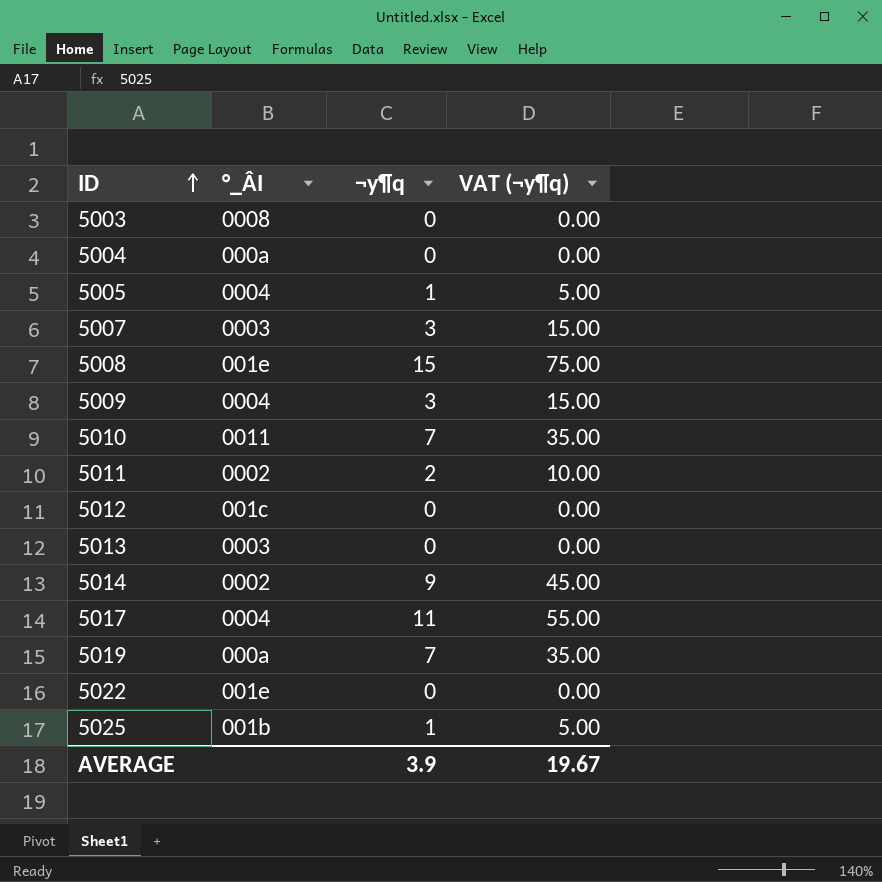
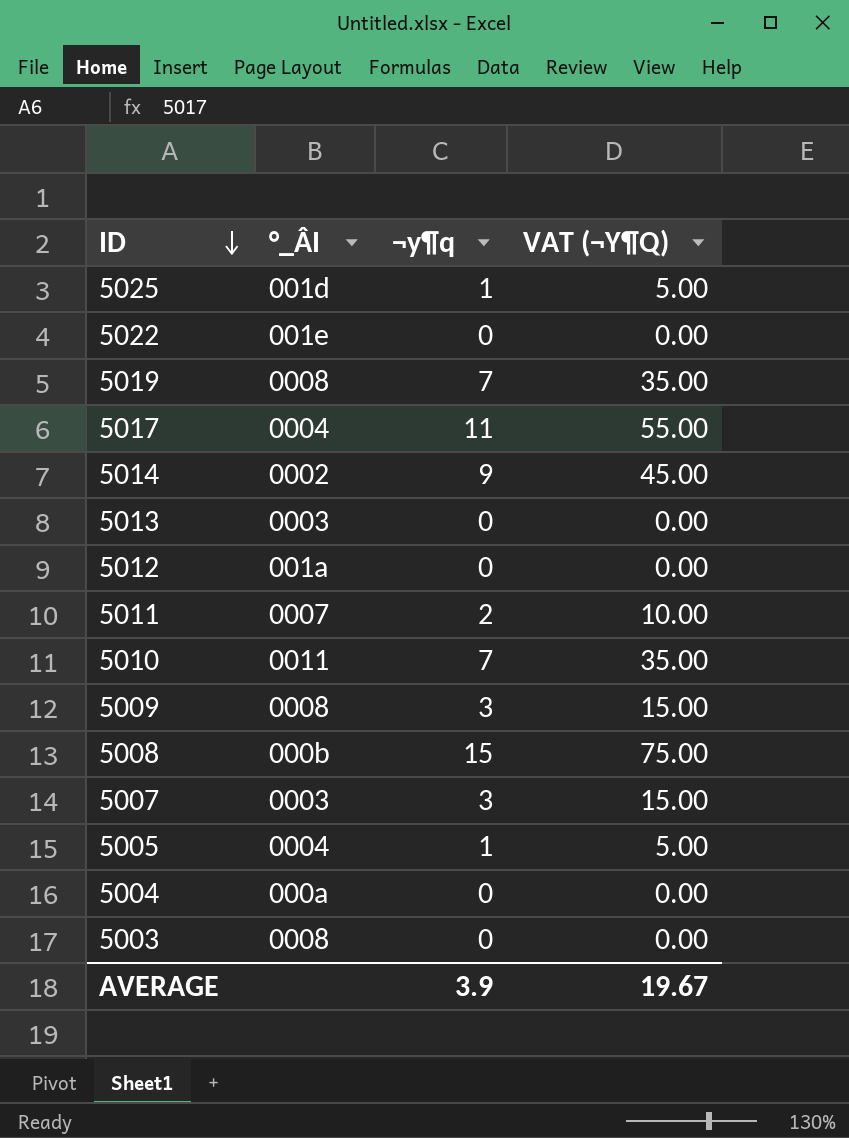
row order: ID ascending -> ID descending
column name: VAT (¬y¶q) -> VAT (¬Y¶Q)
5025 | °_ÂI: 001b -> 001d
5019 | °_ÂI: 000a -> 0008
5012 | °_ÂI: 001c -> 001a
5011 | °_ÂI: 0002 -> 0007
5009 | °_ÂI: 0004 -> 0008
5008 | °_ÂI: 001e -> 000b

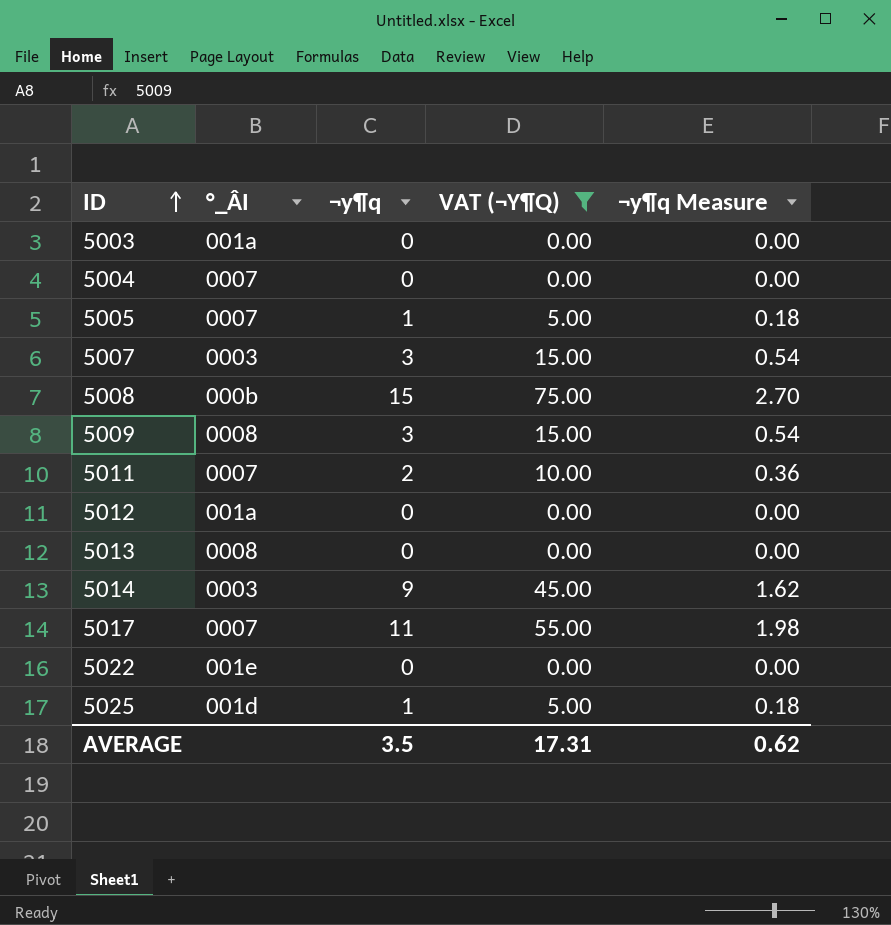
filter: none -> VAT (¬Y¶Q) != 35.00
row order: ID descending -> ID ascending
column ¬y¶q Measure | formula: none -> [¬y¶q] * 0.18
5003 | °_ÂI: 0008 -> 001a
5004 | °_ÂI: 000a -> 0007
5005 | °_ÂI: 0004 -> 0007
5013 | °_ÂI: 0003 -> 0008
5014 | °_ÂI: 0002 -> 0003
5017 | °_ÂI: 0004 -> 0007
AVERAGE | ¬y¶q: 3.9 -> 3.5
AVERAGE | VAT (¬Y¶Q): 19.67 -> 17.31

